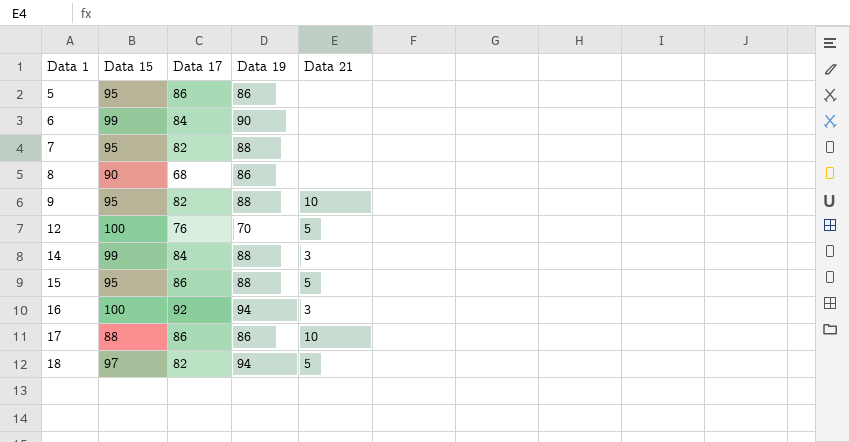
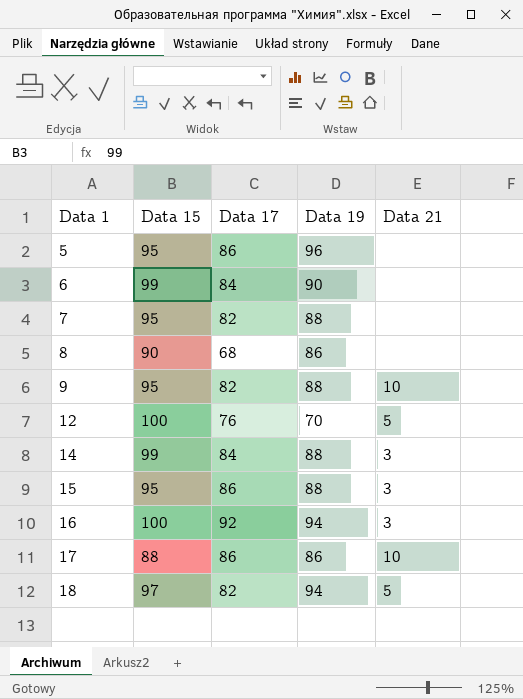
5 | Data 19: 86 -> 96
15 | Data 21: 5 -> 3

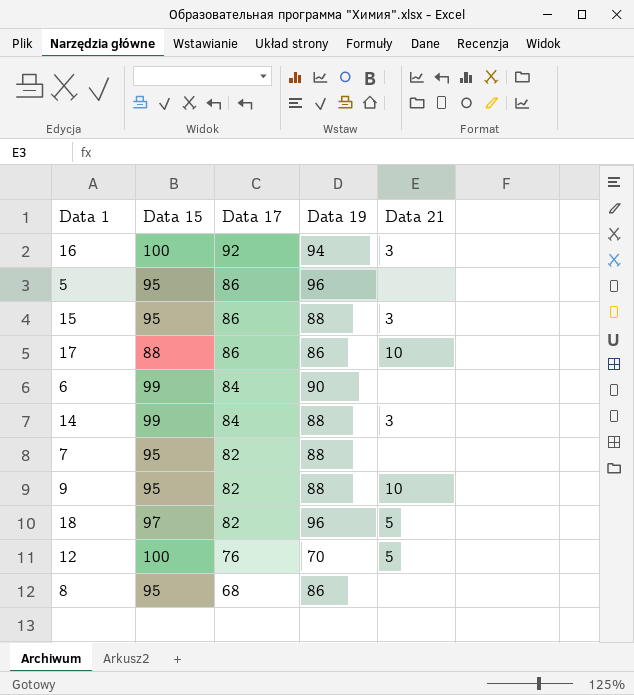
row order: Data 1 ascending -> Data 17 descending
18 | Data 19: 94 -> 96
8 | Data 15: 90 -> 95

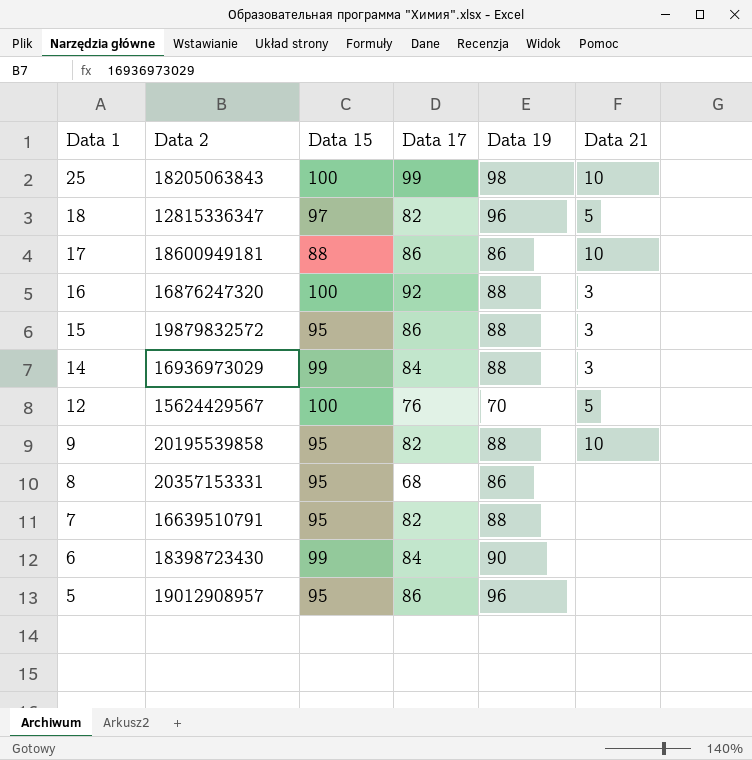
row order: Data 17 descending -> Data 1 descending
column Data 2 | position: none -> 2
row 25: none -> 18205063843 | 100 | 99 | 98 | 10
16 | Data 19: 94 -> 88

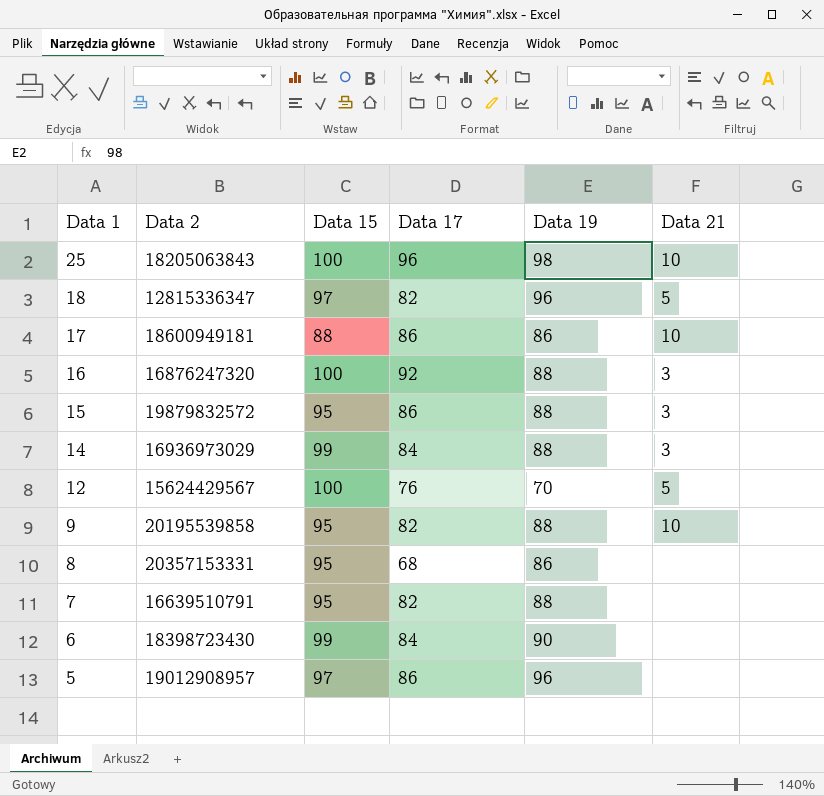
25 | Data 17: 99 -> 96
5 | Data 15: 95 -> 97

